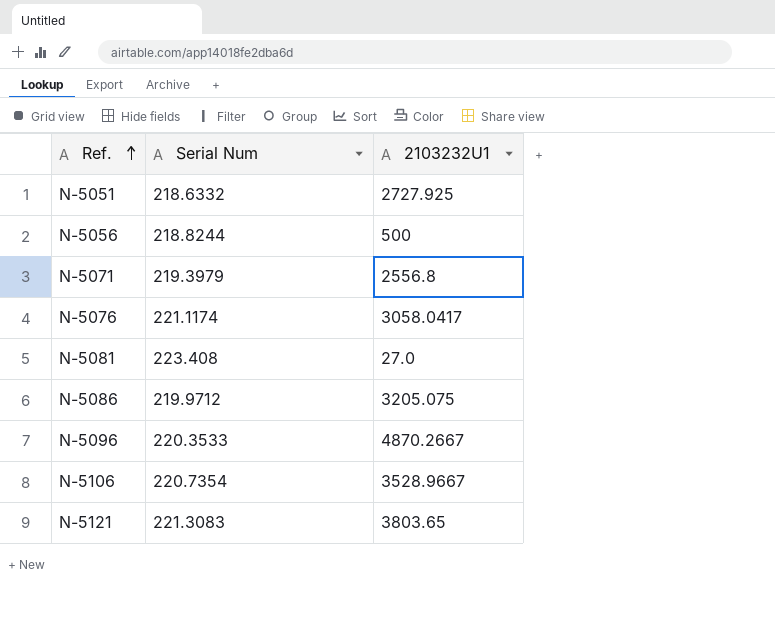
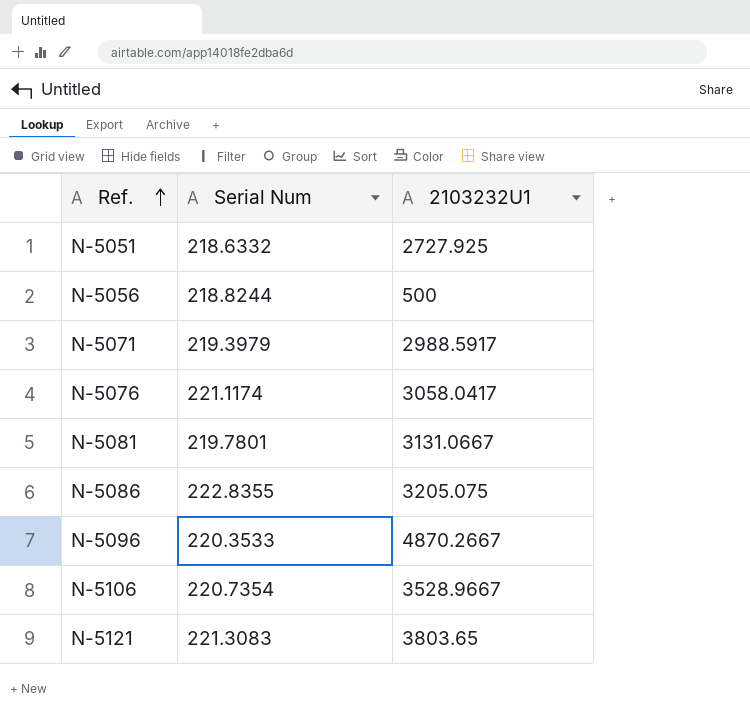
N-5071 | 2103232U1: 2556.8 -> 2988.5917
N-5081 | Serial Num: 223.408 -> 219.7801
N-5081 | 2103232U1: 27.0 -> 3131.0667
N-5086 | Serial Num: 219.9712 -> 222.8355

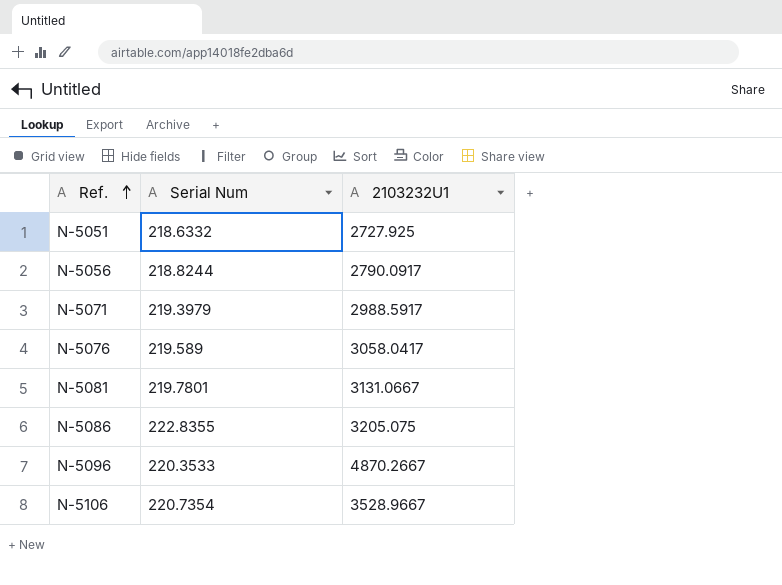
row N-5121: 221.3083 | 3803.65 -> none
N-5056 | 2103232U1: 500 -> 2790.0917
N-5076 | Serial Num: 221.1174 -> 219.589

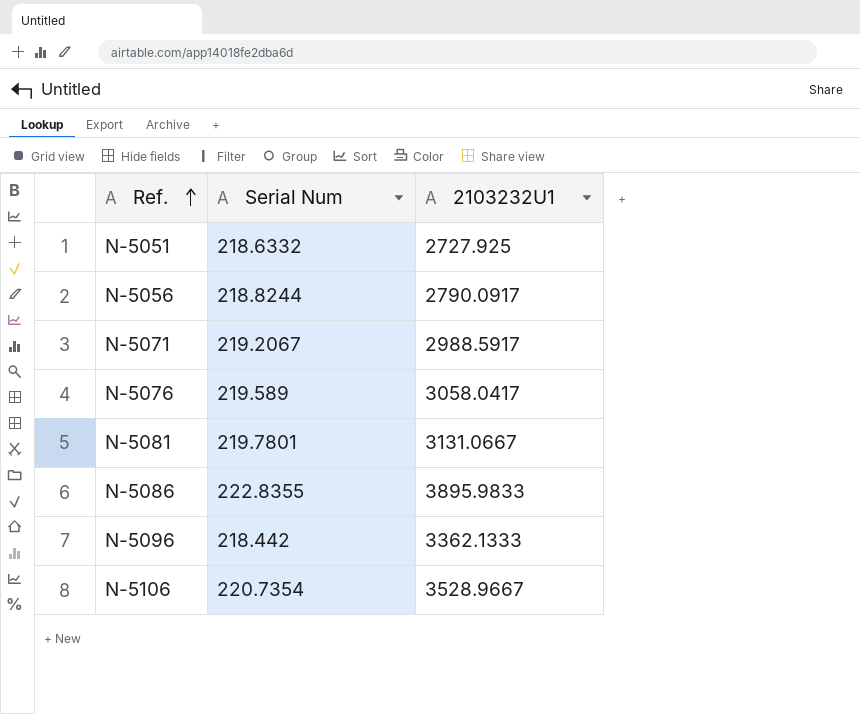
N-5071 | Serial Num: 219.3979 -> 219.2067
N-5086 | 2103232U1: 3205.075 -> 3895.9833
N-5096 | Serial Num: 220.3533 -> 218.442
N-5096 | 2103232U1: 4870.2667 -> 3362.1333

